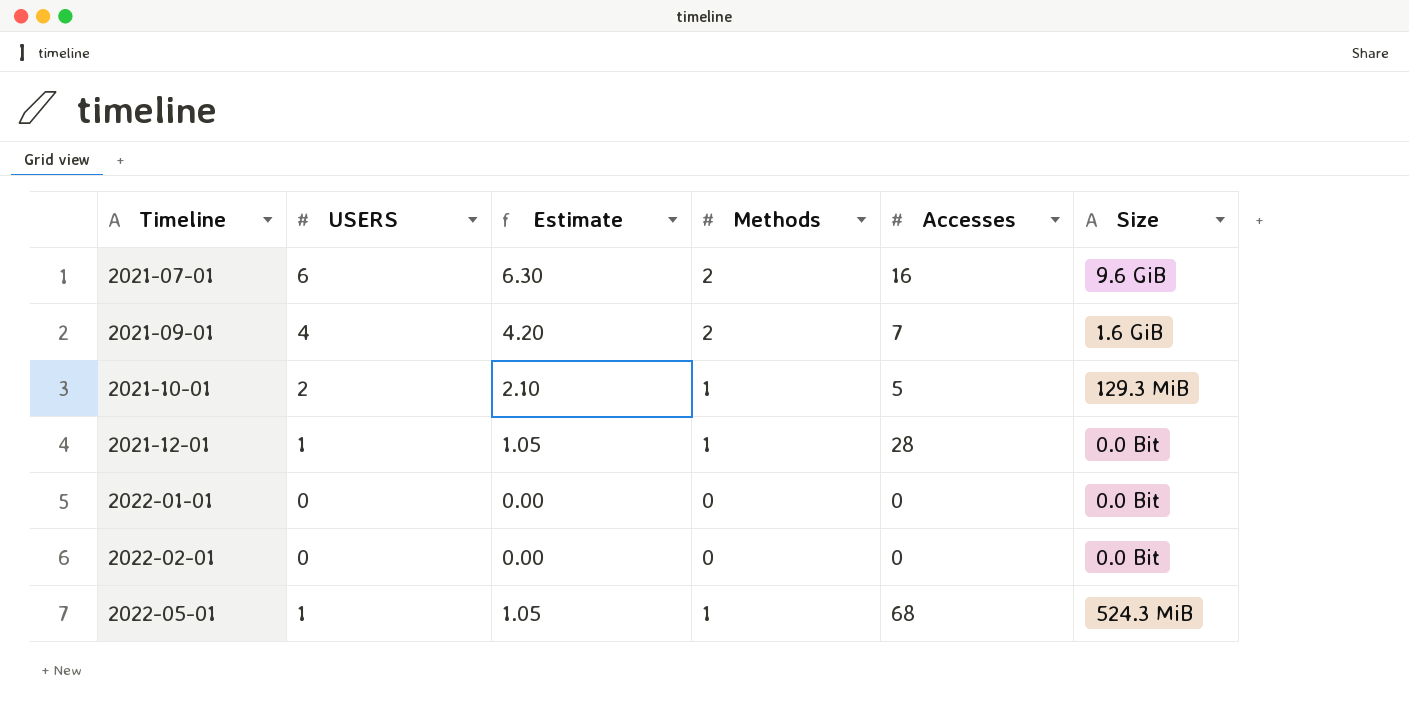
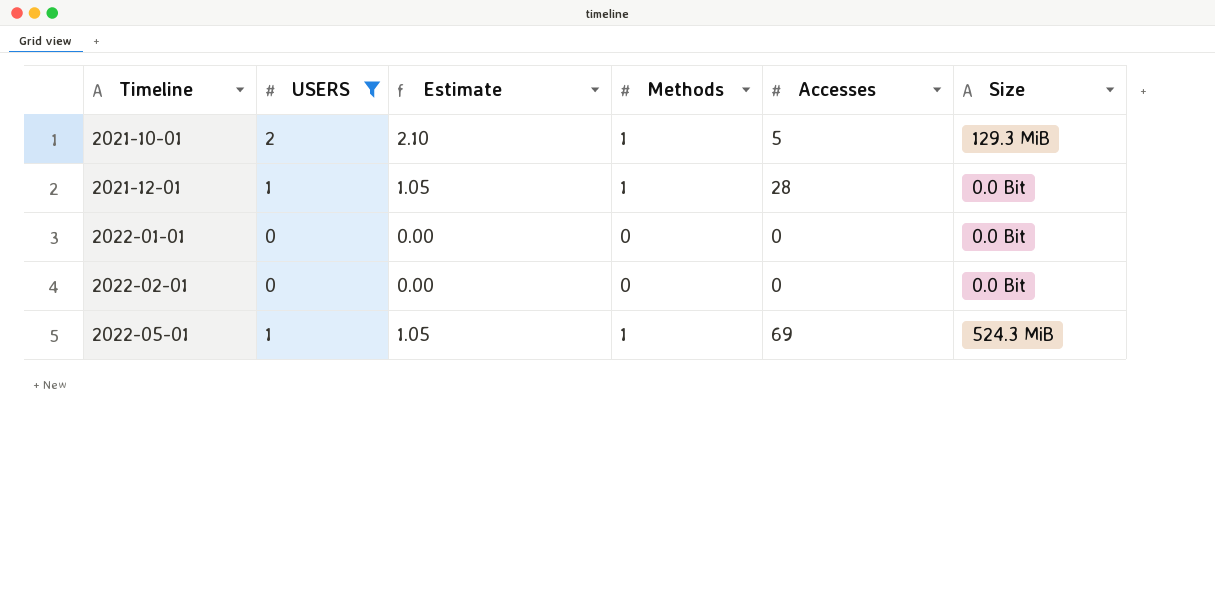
filter: none -> USERS <= 2
2022-05-01 | Accesses: 68 -> 69

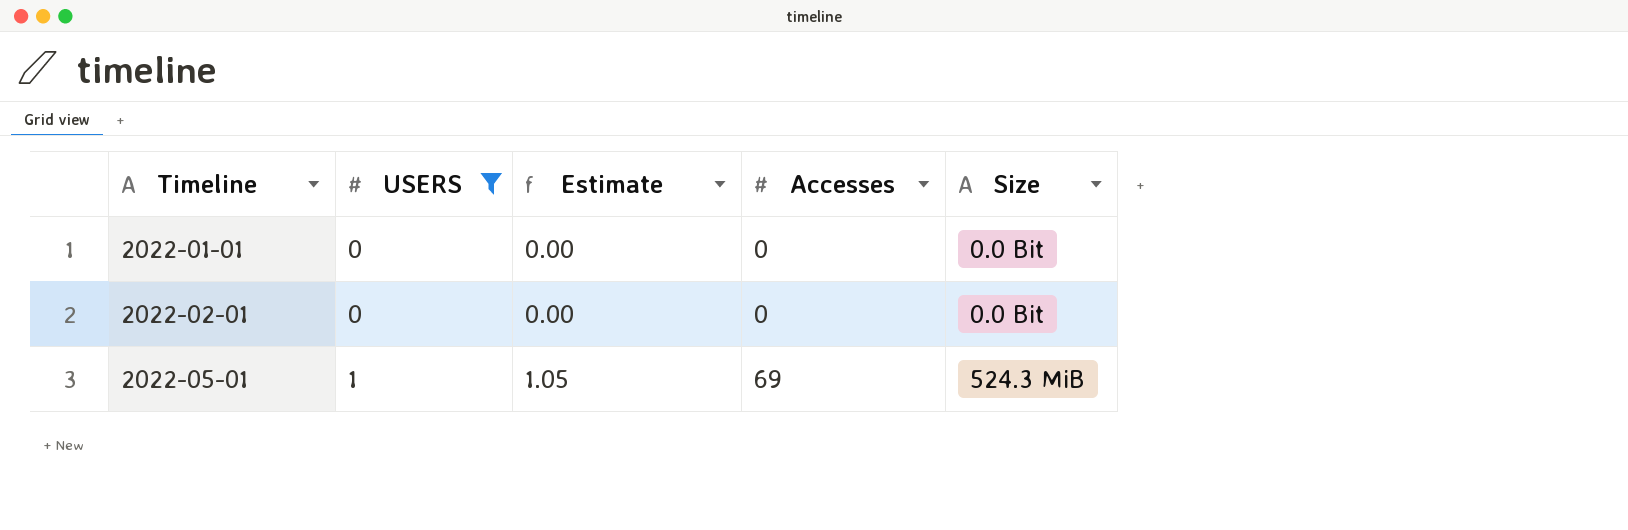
column Methods | position: 4 -> none
row 2021-10-01: 2 | 2.10 | 1 | 5 | 129.3 MiB -> none
row 2021-12-01: 1 | 1.05 | 1 | 28 | 0.0 Bit -> none

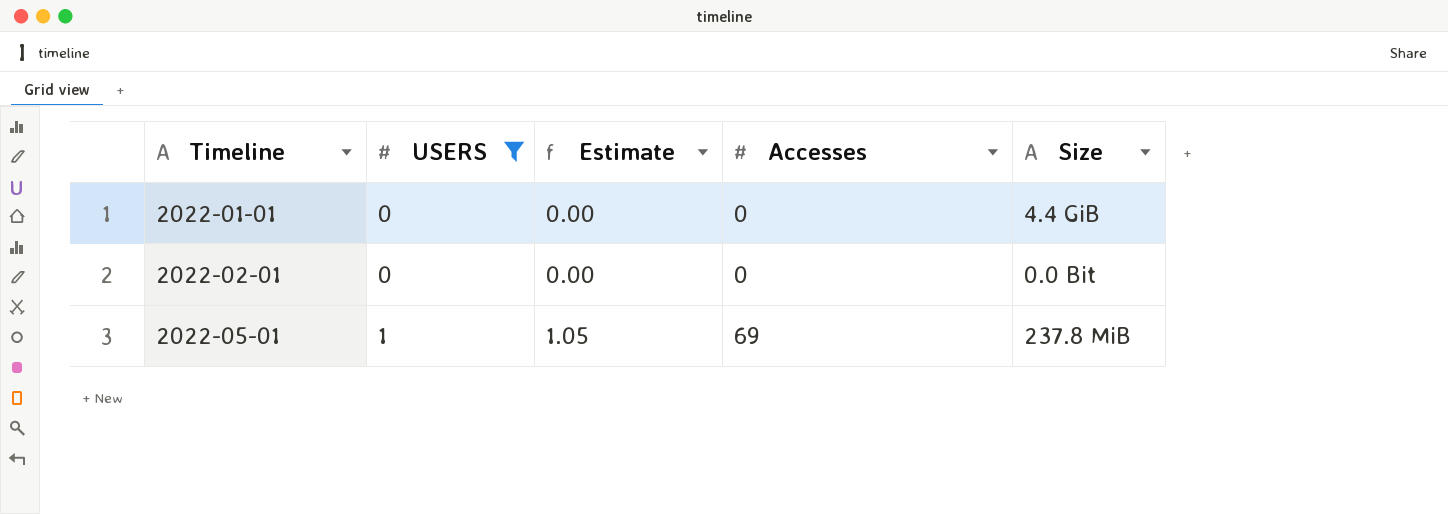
2022-01-01 | Size: 0.0 Bit -> 4.4 GiB
2022-05-01 | Size: 524.3 MiB -> 237.8 MiB

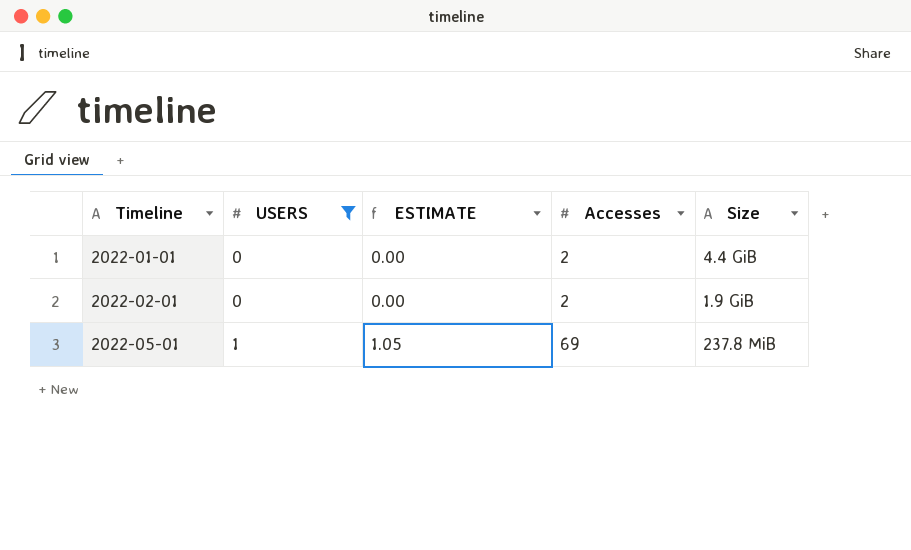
column name: Estimate -> ESTIMATE
2022-01-01 | Accesses: 0 -> 2
2022-02-01 | Accesses: 0 -> 2
2022-02-01 | Size: 0.0 Bit -> 1.9 GiB

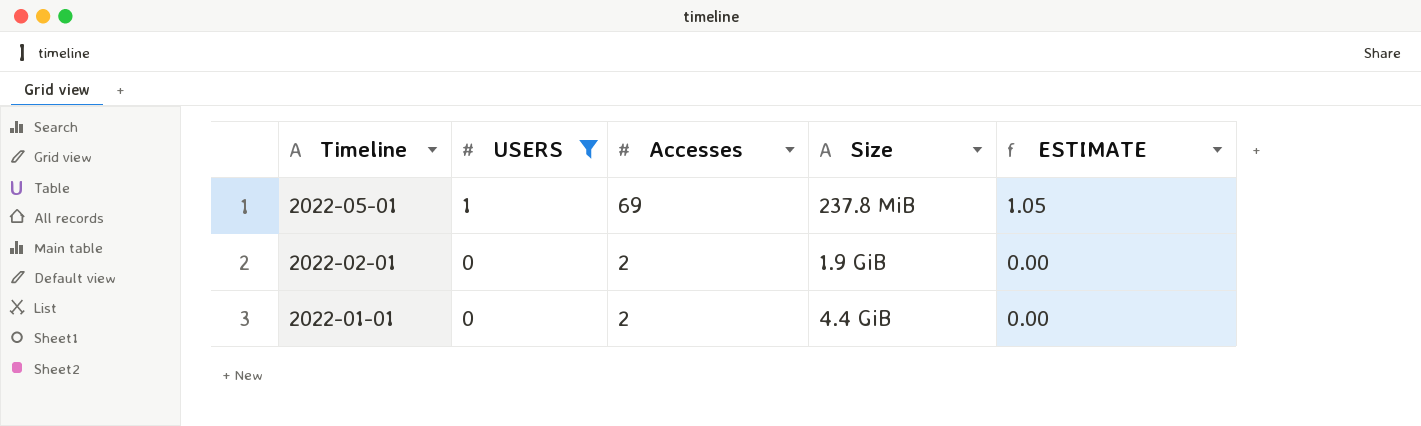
row order: Timeline ascending -> Timeline descending
column ESTIMATE | position: 3 -> 5

